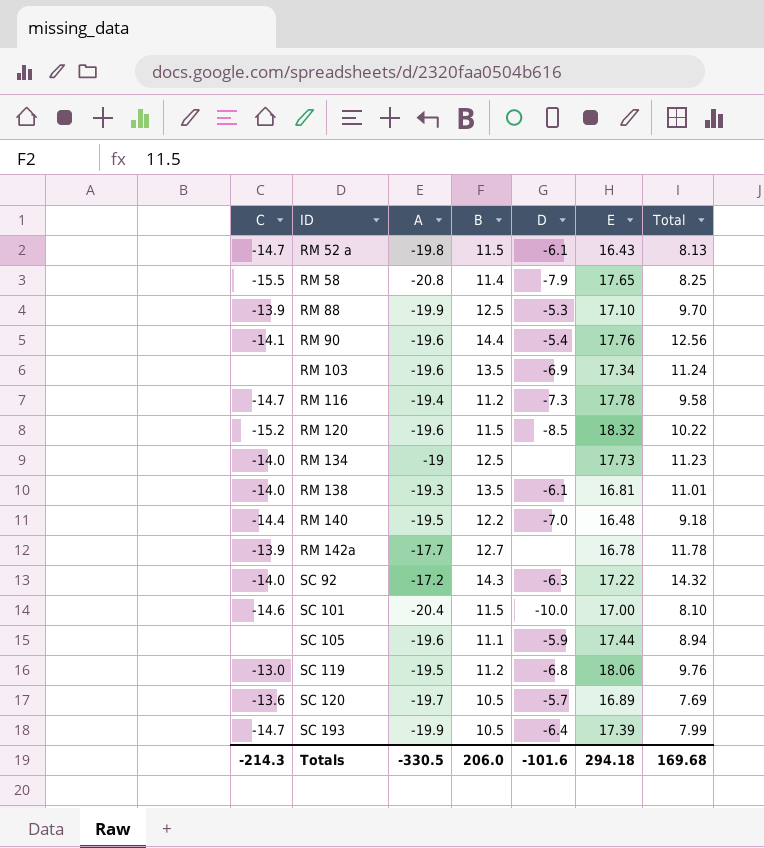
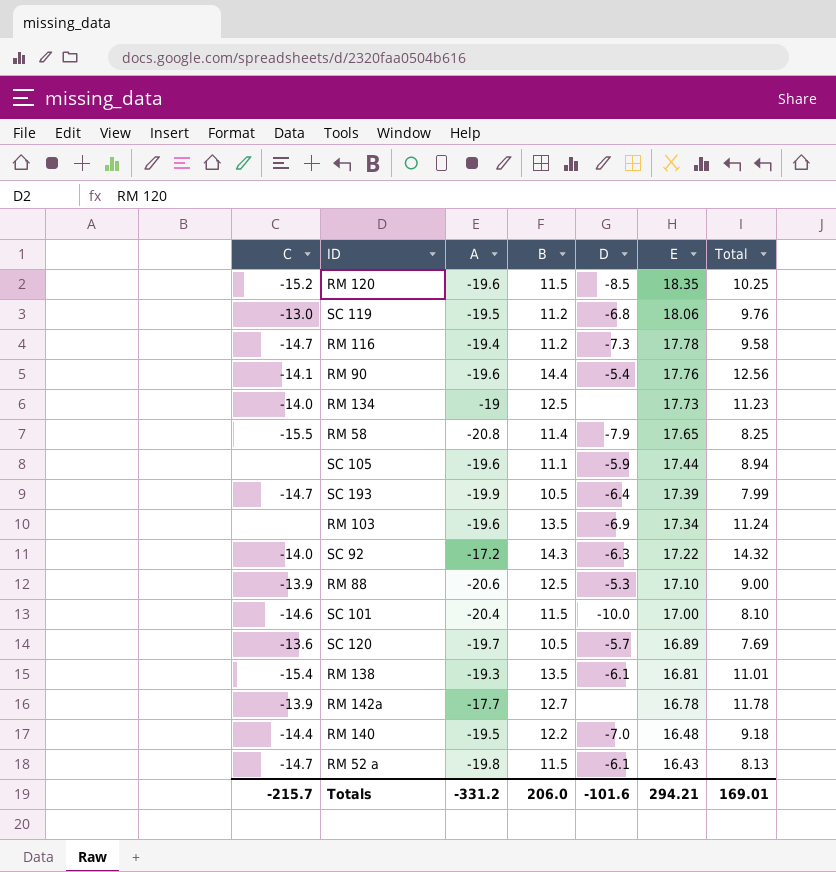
row order: ID ascending -> E descending
RM 120 | E: 18.32 -> 18.35
RM 120 | Total: 10.22 -> 10.25
RM 88 | A: -19.9 -> -20.6
RM 88 | Total: 9.70 -> 9.00
RM 138 | C: -14.0 -> -15.4
Totals | C: -214.3 -> -215.7
Totals | A: -330.5 -> -331.2
Totals | E: 294.18 -> 294.21
Totals | Total: 169.68 -> 169.01

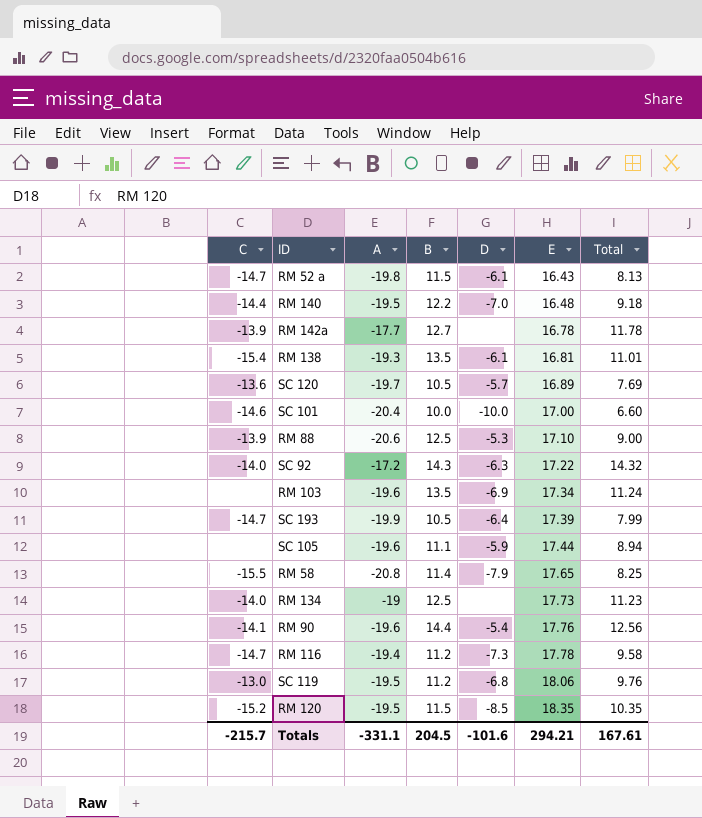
row order: E descending -> E ascending
SC 101 | B: 11.5 -> 10.0
SC 101 | Total: 8.10 -> 6.60
RM 120 | A: -19.6 -> -19.5
RM 120 | Total: 10.25 -> 10.35
Totals | A: -331.2 -> -331.1
Totals | B: 206.0 -> 204.5
Totals | Total: 169.01 -> 167.61

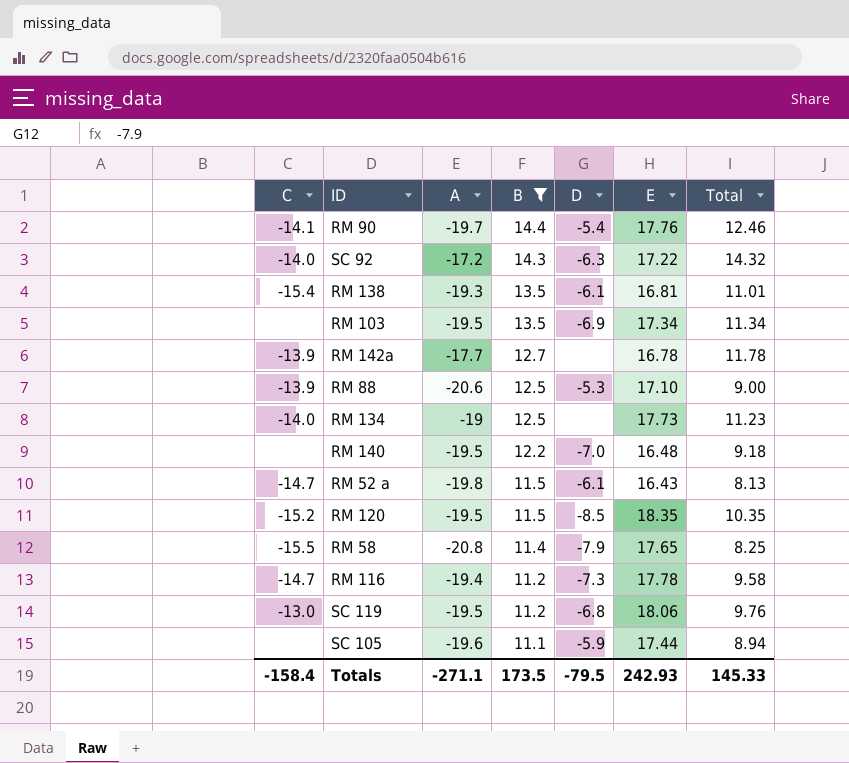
filter: none -> B >= 11.1
row order: E ascending -> B descending
RM 90 | A: -19.6 -> -19.7
RM 90 | Total: 12.56 -> 12.46
RM 103 | A: -19.6 -> -19.5
RM 103 | Total: 11.24 -> 11.34
RM 140 | C: -14.4 -> none
Totals | C: -215.7 -> -158.4
Totals | A: -331.1 -> -271.1
Totals | B: 204.5 -> 173.5
Totals | D: -101.6 -> -79.5
Totals | E: 294.21 -> 242.93
Totals | Total: 167.61 -> 145.33

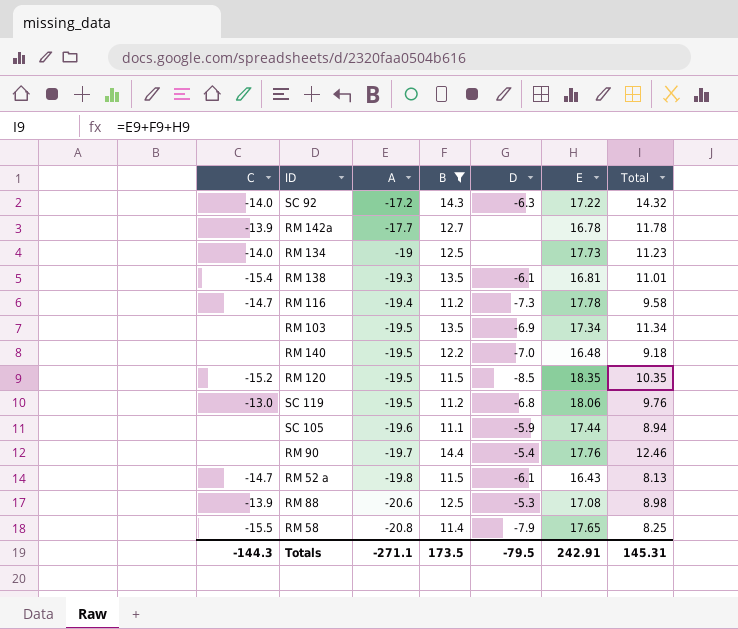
row order: B descending -> A descending
RM 90 | C: -14.1 -> none
RM 88 | E: 17.10 -> 17.08
RM 88 | Total: 9.00 -> 8.98
Totals | C: -158.4 -> -144.3
Totals | E: 242.93 -> 242.91
Totals | Total: 145.33 -> 145.31

